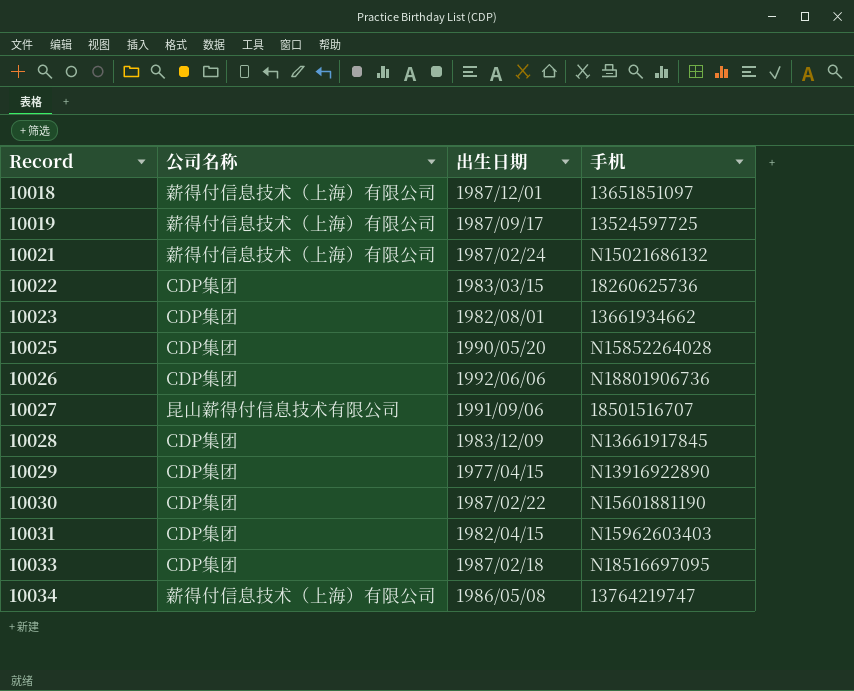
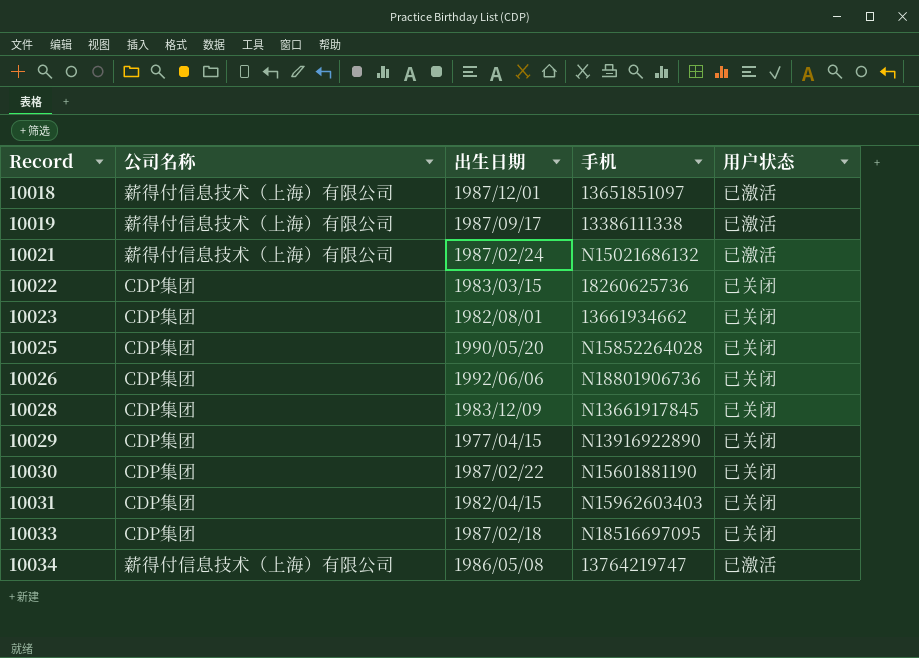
column 用户状态 | position: none -> 5
row 10027: 昆山薪得付信息技术有限公司 | 1991/09/06 | 18501516707 -> none
10019 | 手机: 13524597725 -> 13386111338

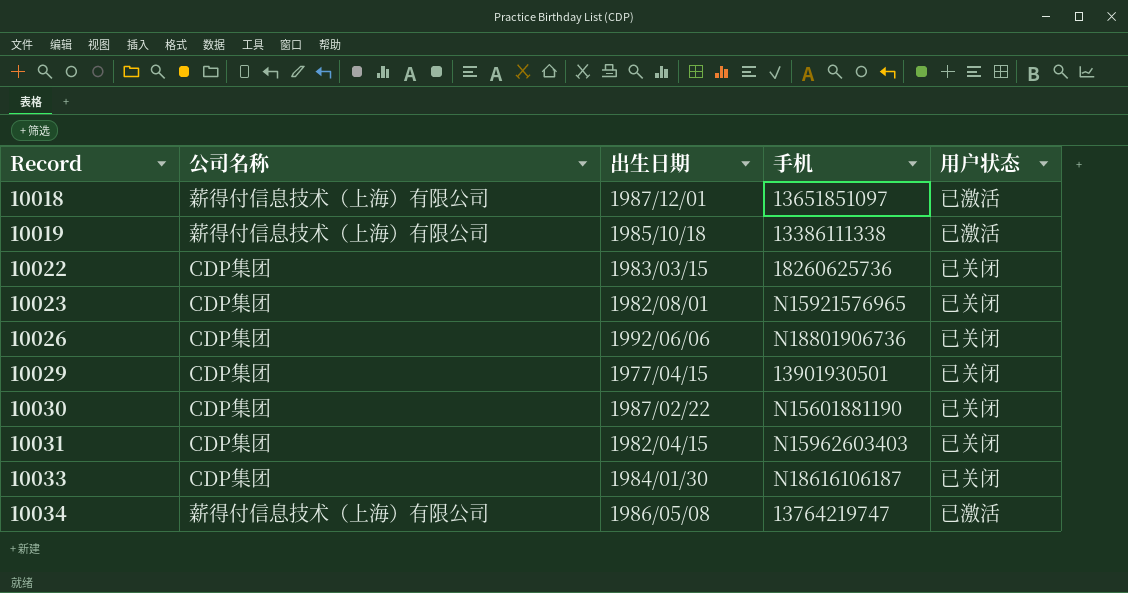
row 10021: 薪得付信息技术（上海）有限公司 | 1987/02/24 | N15021686132 | 已激活 -> none
row 10025: CDP集团 | 1990/05/20 | N15852264028 | 已关闭 -> none
row 10028: CDP集团 | 1983/12/09 | N13661917845 | 已关闭 -> none
10019 | 出生日期: 1987/09/17 -> 1985/10/18
10023 | 手机: 13661934662 -> N15921576965
10029 | 手机: N13916922890 -> 13901930501
10033 | 出生日期: 1987/02/18 -> 1984/01/30
10033 | 手机: N18516697095 -> N18616106187

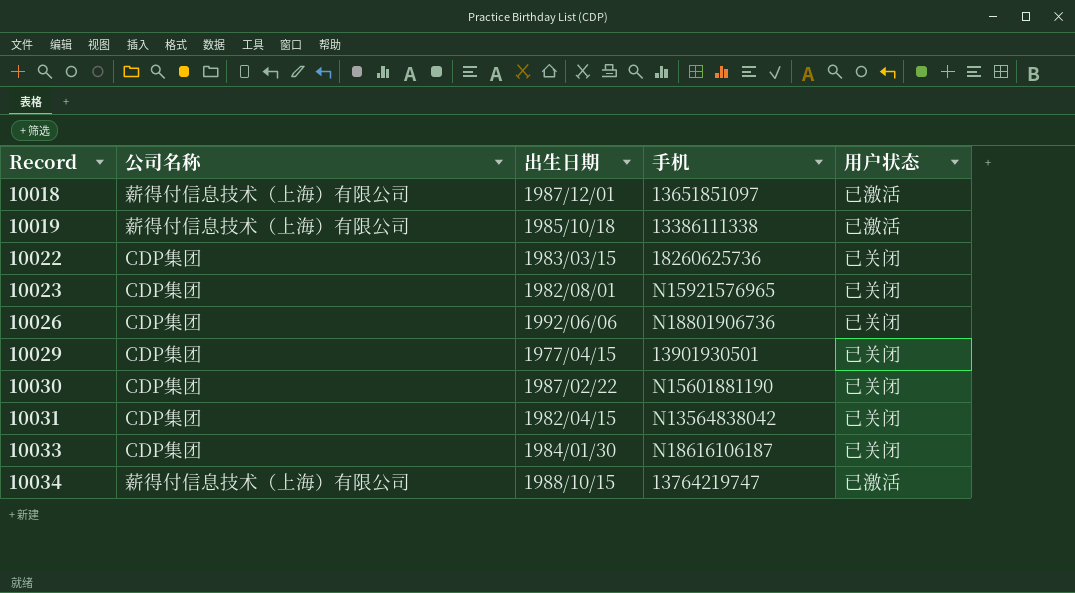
10031 | 手机: N15962603403 -> N13564838042
10034 | 出生日期: 1986/05/08 -> 1988/10/15

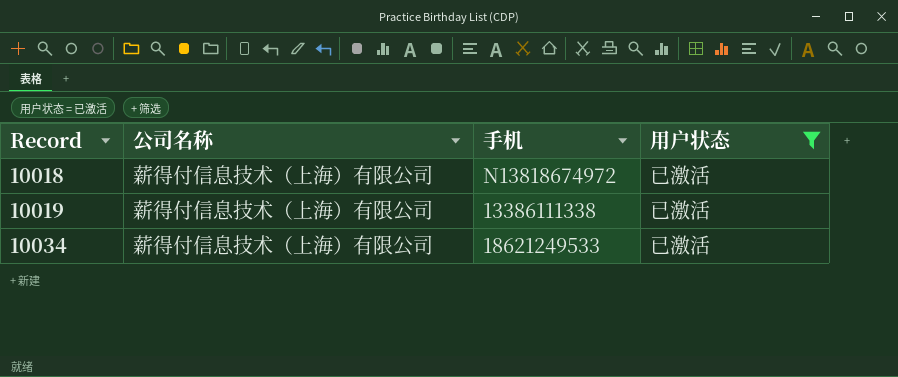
filter: none -> 用户状态 = 已激活
column 出生日期 | position: 3 -> none
10018 | 手机: 13651851097 -> N13818674972
10034 | 手机: 13764219747 -> 18621249533

